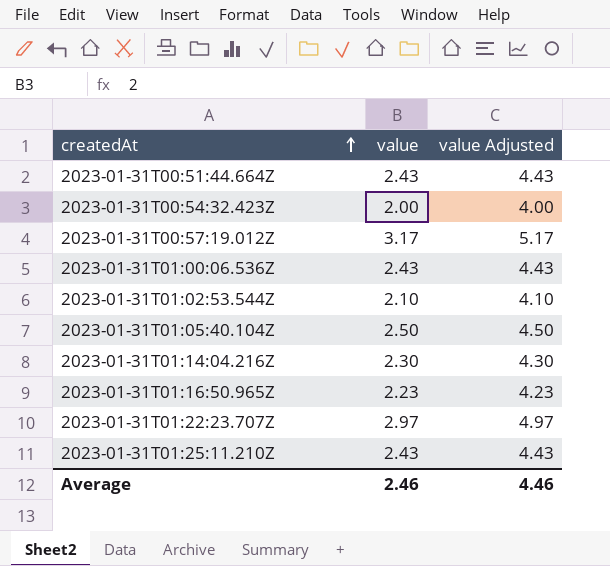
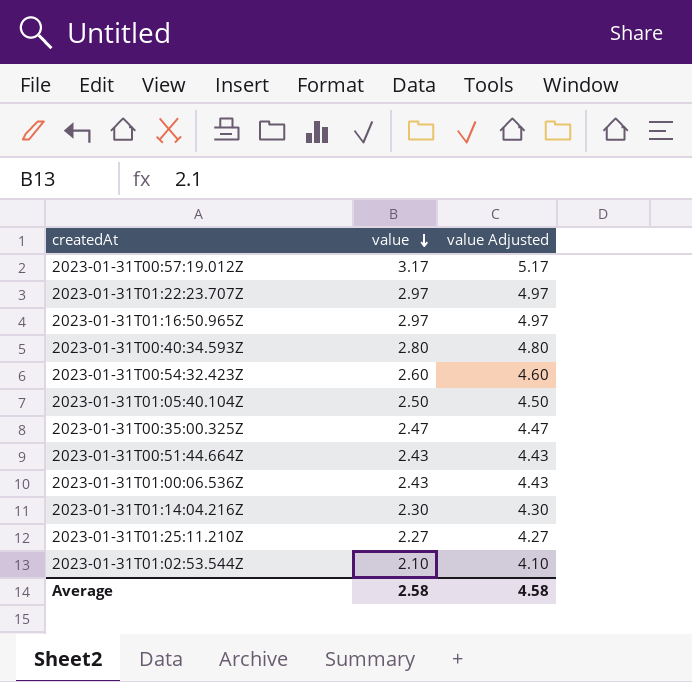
row order: createdAt ascending -> value descending
2023-01-31T01:16:50.965Z | value: 2.23 -> 2.97
2023-01-31T01:16:50.965Z | value Adjusted: 4.23 -> 4.97
row 2023-01-31T00:40:34.593Z: none -> 2.80 | 4.80
2023-01-31T00:54:32.423Z | value: 2.00 -> 2.60
2023-01-31T00:54:32.423Z | value Adjusted: 4.00 -> 4.60
row 2023-01-31T00:35:00.325Z: none -> 2.47 | 4.47
2023-01-31T01:25:11.210Z | value: 2.43 -> 2.27
2023-01-31T01:25:11.210Z | value Adjusted: 4.43 -> 4.27
Average | value: 2.46 -> 2.58
Average | value Adjusted: 4.46 -> 4.58

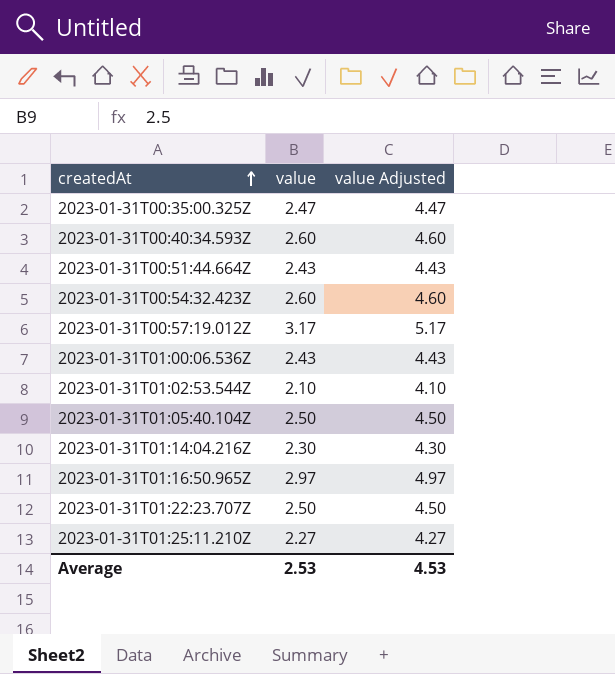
row order: value descending -> createdAt ascending
2023-01-31T00:40:34.593Z | value: 2.80 -> 2.60
2023-01-31T00:40:34.593Z | value Adjusted: 4.80 -> 4.60
2023-01-31T01:22:23.707Z | value: 2.97 -> 2.50
2023-01-31T01:22:23.707Z | value Adjusted: 4.97 -> 4.50
Average | value: 2.58 -> 2.53
Average | value Adjusted: 4.58 -> 4.53

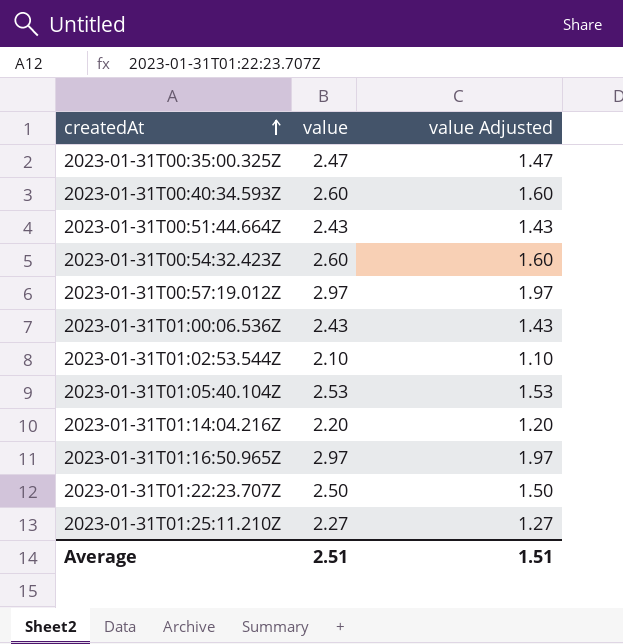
column value Adjusted | formula: [value] + 2 -> [value] - 1
2023-01-31T00:57:19.012Z | value: 3.17 -> 2.97
2023-01-31T01:05:40.104Z | value: 2.50 -> 2.53
2023-01-31T01:14:04.216Z | value: 2.30 -> 2.20
Average | value: 2.53 -> 2.51
Average | value Adjusted: 4.53 -> 1.51

